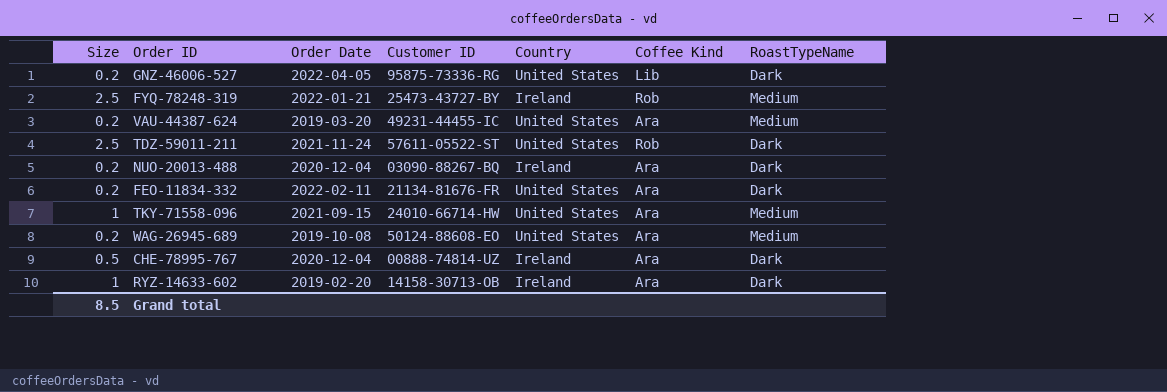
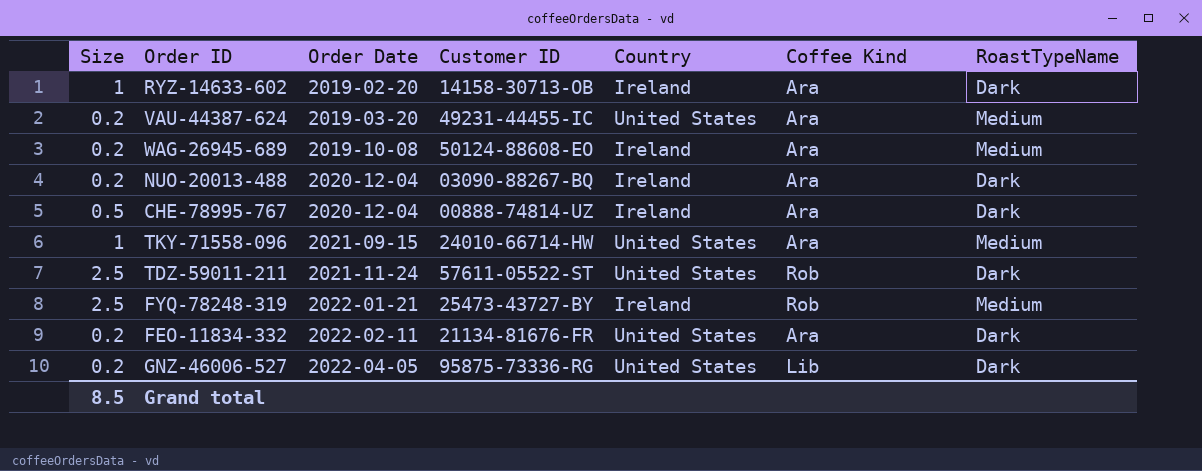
row order: none -> Order Date ascending
WAG-26945-689 | Country: United States -> Ireland

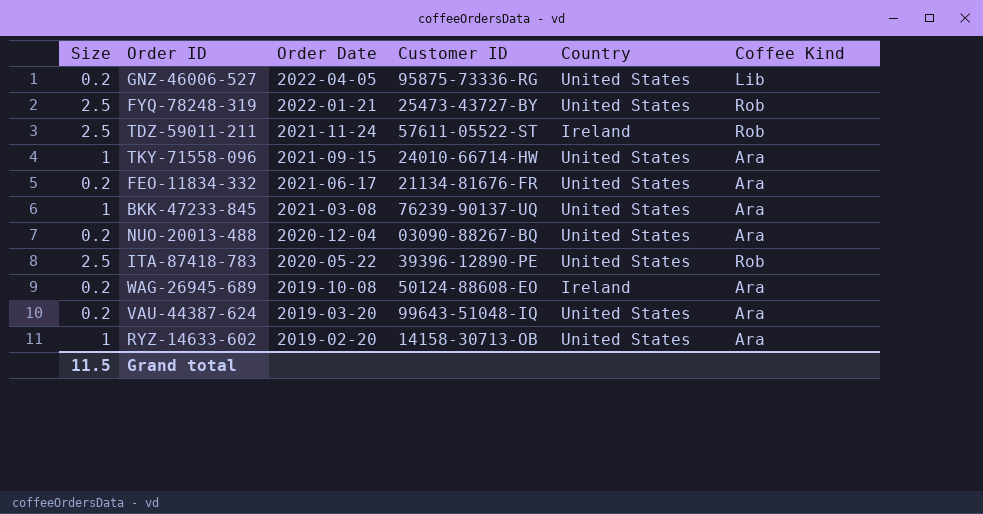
row order: Order Date ascending -> Order Date descending
column RoastTypeName | position: 7 -> none
row CHE-78995-767: 0.5 | 2020-12-04 | 00888-74814-UZ | Ireland | Ara | Dark -> none
FYQ-78248-319 | Country: Ireland -> United States
TDZ-59011-211 | Country: United States -> Ireland
FEO-11834-332 | Order Date: 2022-02-11 -> 2021-06-17
row BKK-47233-845: none -> 1 | 2021-03-08 | 76239-90137-UQ | United States | Ara
NUO-20013-488 | Country: Ireland -> United States
row ITA-87418-783: none -> 2.5 | 2020-05-22 | 39396-12890-PE | United States | Rob
VAU-44387-624 | Customer ID: 49231-44455-IC -> 99643-51048-IQ
RYZ-14633-602 | Country: Ireland -> United States
Grand total | Size: 8.5 -> 11.5

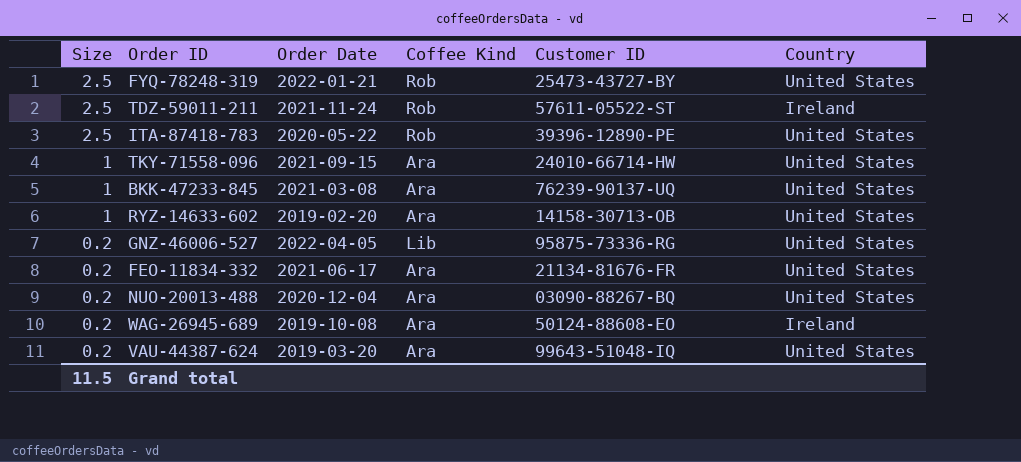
row order: Order Date descending -> Size descending
column Coffee Kind | position: 6 -> 4

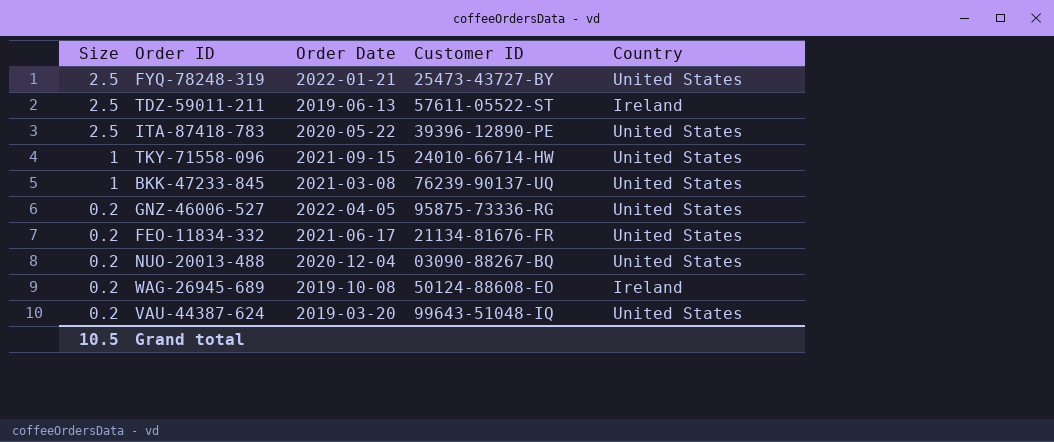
column Coffee Kind | position: 4 -> none
row RYZ-14633-602: 1 | 2019-02-20 | Ara | 14158-30713-OB | United States -> none
TDZ-59011-211 | Order Date: 2021-11-24 -> 2019-06-13
Grand total | Size: 11.5 -> 10.5

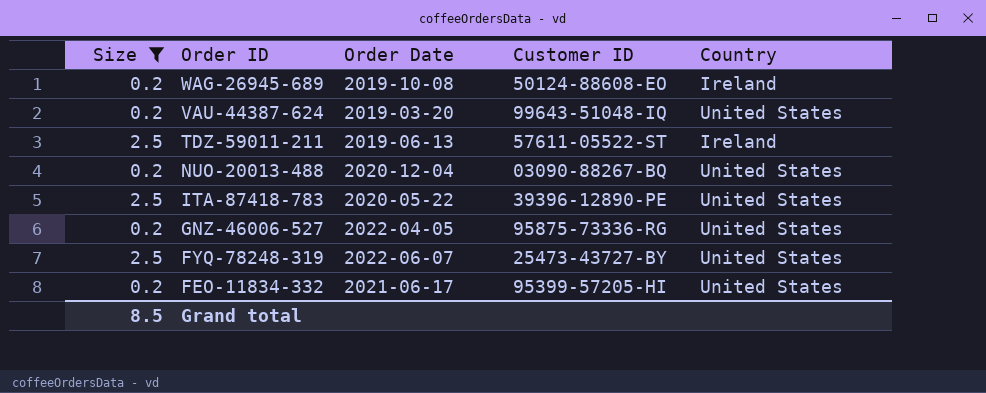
filter: none -> Size != 1
row order: Size descending -> Order ID descending
FYQ-78248-319 | Order Date: 2022-01-21 -> 2022-06-07
FEO-11834-332 | Customer ID: 21134-81676-FR -> 95399-57205-HI
Grand total | Size: 10.5 -> 8.5

